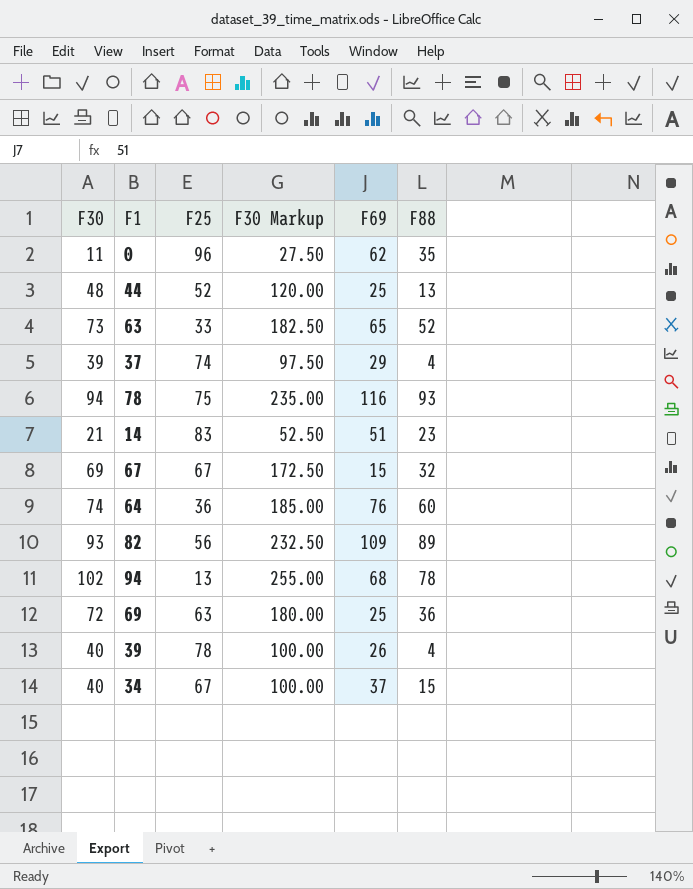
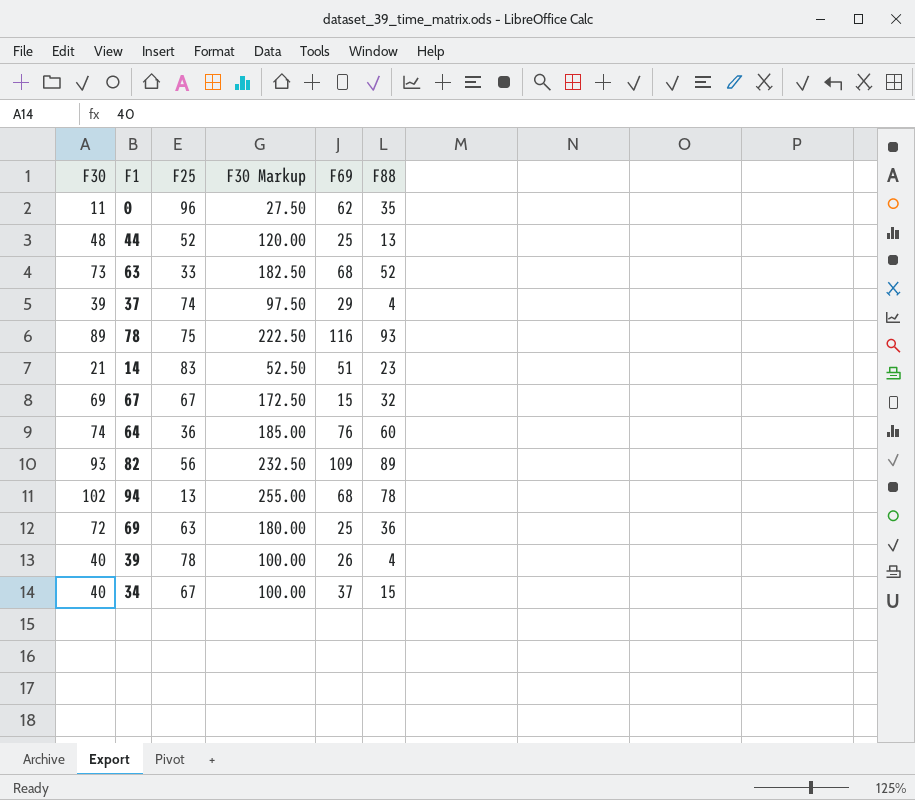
63 | F69: 65 -> 68
78 | F30: 94 -> 89
78 | F30 Markup: 235.00 -> 222.50

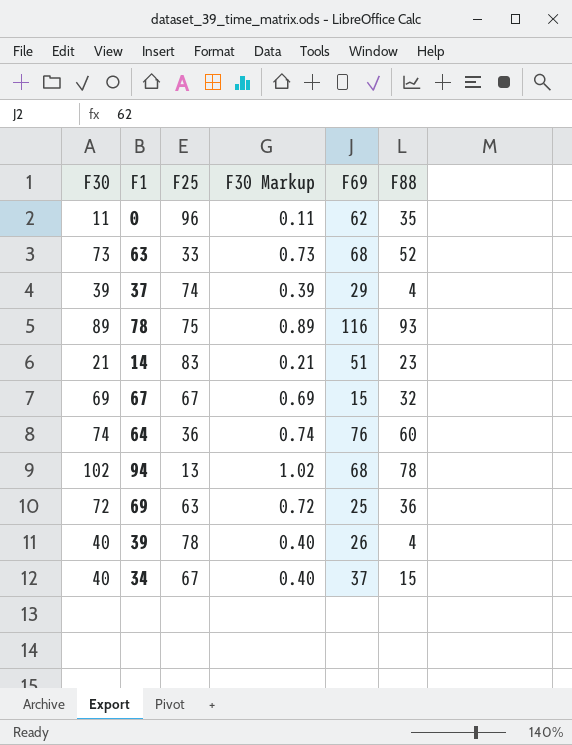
column F30 Markup | formula: [F30] * 2.5 -> [F30] * 0.01
row 44: 48 | 52 | 120.00 | 25 | 13 -> none
row 82: 93 | 56 | 232.50 | 109 | 89 -> none

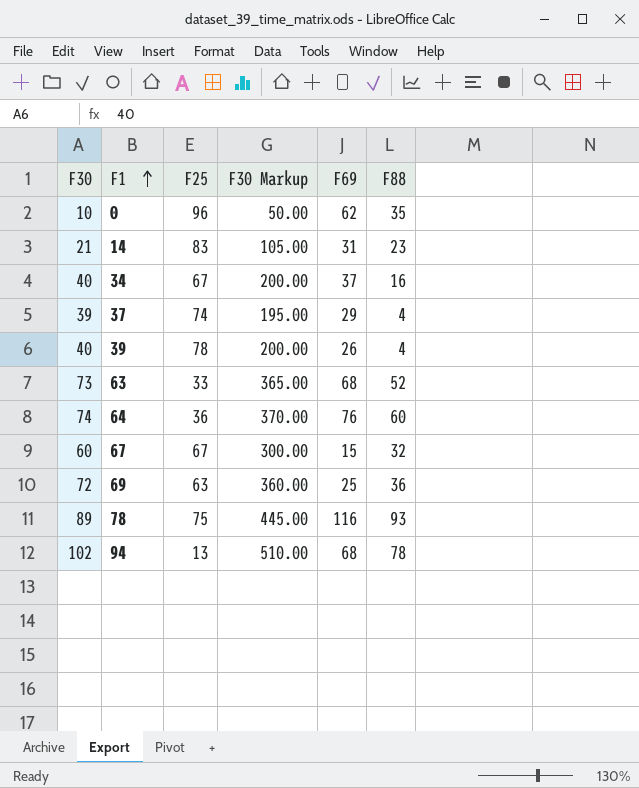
row order: none -> F1 ascending
column F30 Markup | formula: [F30] * 0.01 -> [F30] * 5
0 | F30: 11 -> 10
14 | F69: 51 -> 31
34 | F88: 15 -> 16
67 | F30: 69 -> 60

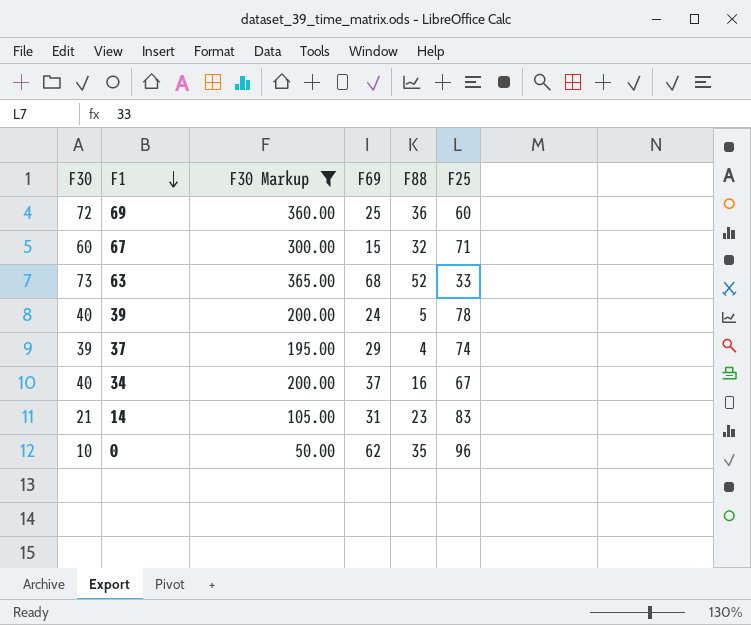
filter: none -> F30 Markup <= 365.00
row order: F1 ascending -> F1 descending
column F25 | position: 3 -> 6
69 | F25: 63 -> 60
67 | F25: 67 -> 71
39 | F69: 26 -> 24
39 | F88: 4 -> 5

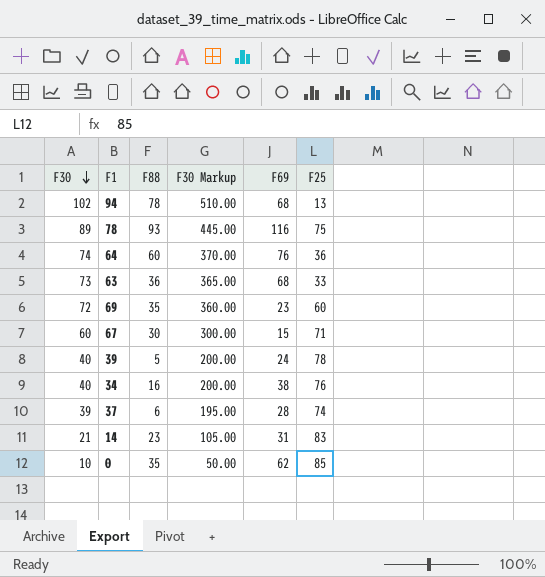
filter: F30 Markup <= 365.00 -> none
row order: F1 descending -> F30 descending
column F88 | position: 5 -> 3
63 | F88: 52 -> 36
69 | F88: 36 -> 35
69 | F69: 25 -> 23
67 | F88: 32 -> 30
34 | F69: 37 -> 38
34 | F25: 67 -> 76
37 | F88: 4 -> 6
37 | F69: 29 -> 28
0 | F25: 96 -> 85

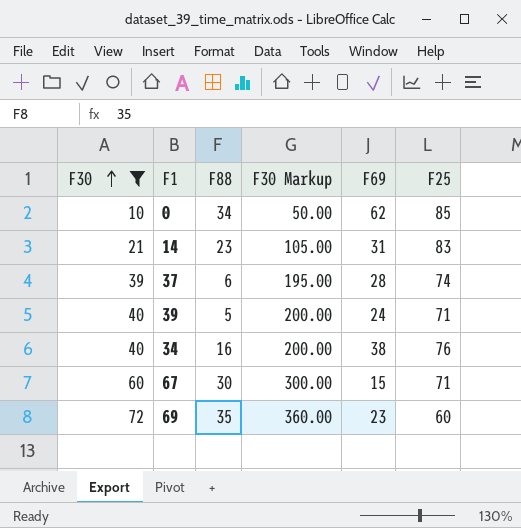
filter: none -> F30 <= 72
row order: F30 descending -> F30 ascending
0 | F88: 35 -> 34
39 | F25: 78 -> 71

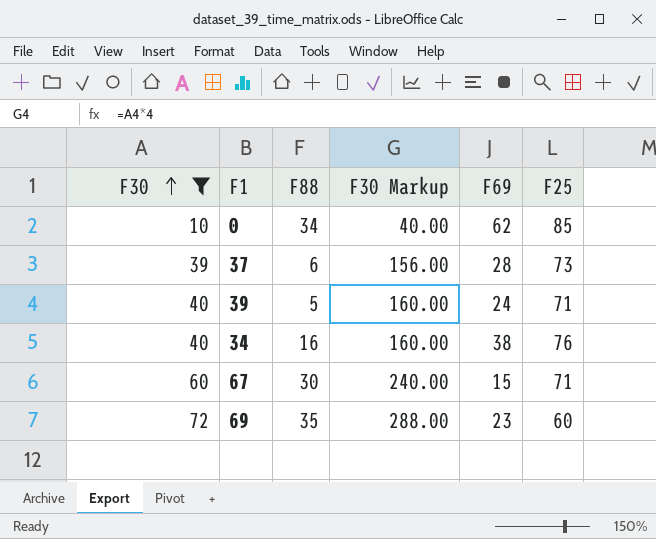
column F30 Markup | formula: [F30] * 5 -> [F30] * 4
row 14: 21 | 23 | 105.00 | 31 | 83 -> none
37 | F25: 74 -> 73

